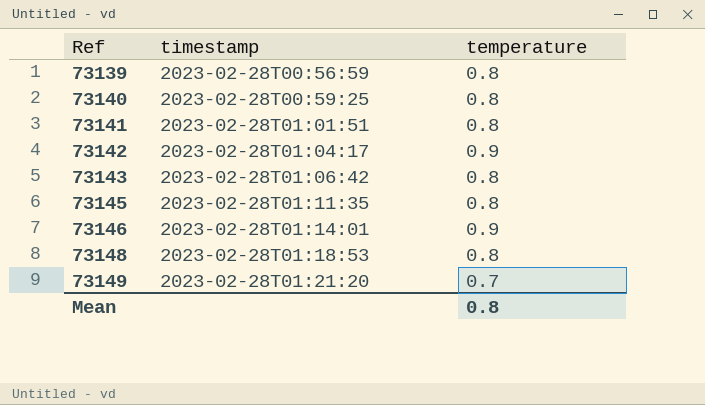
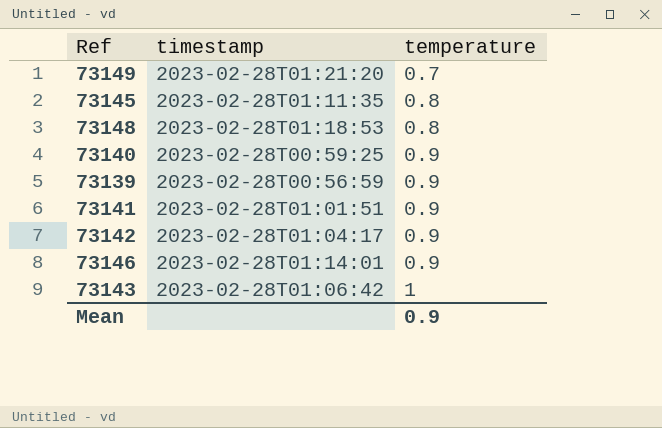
row order: Ref ascending -> temperature ascending
73140 | temperature: 0.8 -> 0.9
73139 | temperature: 0.8 -> 0.9
73141 | temperature: 0.8 -> 0.9
73143 | temperature: 0.8 -> 1
Mean | temperature: 0.8 -> 0.9

